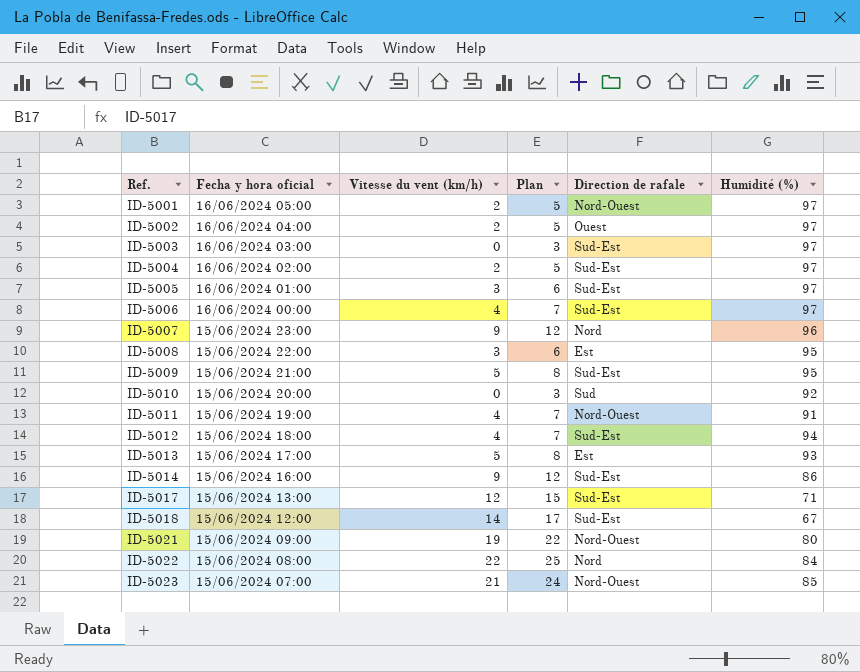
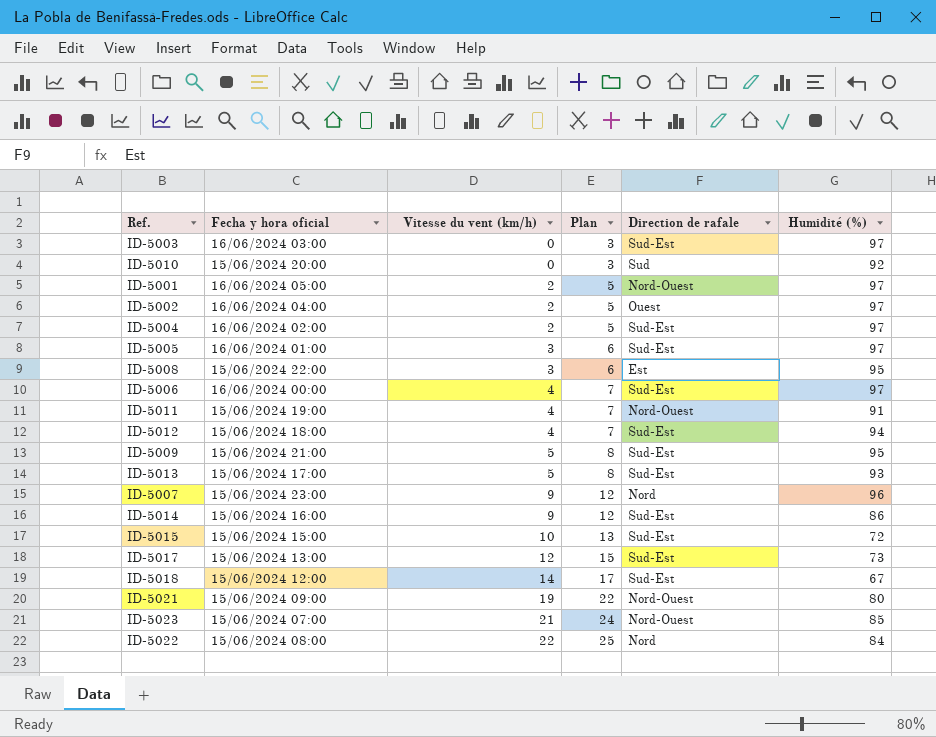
row order: Ref. ascending -> Vitesse du vent (km/h) ascending
ID-5013 | Direction de rafale: Est -> Sud-Est
row ID-5015: none -> 15/06/2024 15:00 | 10 | 13 | Sud-Est | 72
ID-5017 | Humidité (%): 71 -> 73

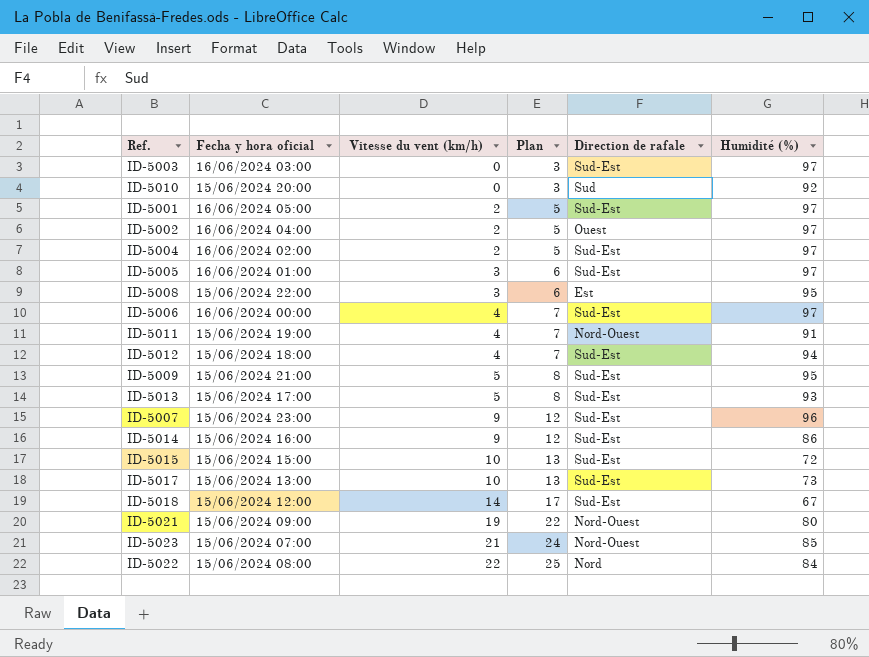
ID-5001 | Direction de rafale: Nord-Ouest -> Sud-Est
ID-5007 | Direction de rafale: Nord -> Sud-Est
ID-5017 | Vitesse du vent (km/h): 12 -> 10
ID-5017 | Plan: 15 -> 13

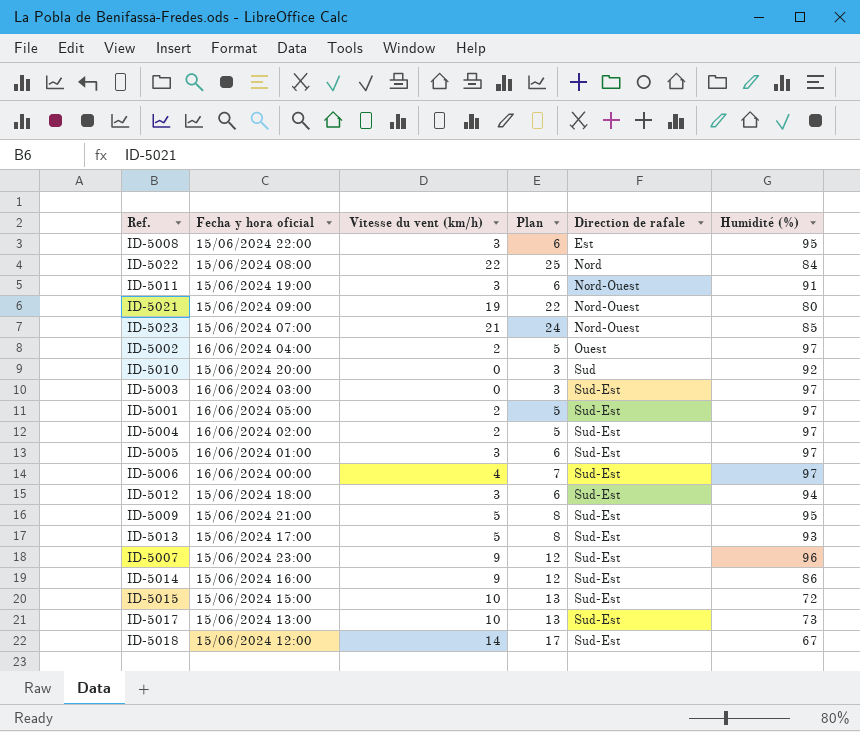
row order: Vitesse du vent (km/h) ascending -> Direction de rafale ascending
ID-5011 | Vitesse du vent (km/h): 4 -> 3
ID-5011 | Plan: 7 -> 6
ID-5012 | Vitesse du vent (km/h): 4 -> 3
ID-5012 | Plan: 7 -> 6

